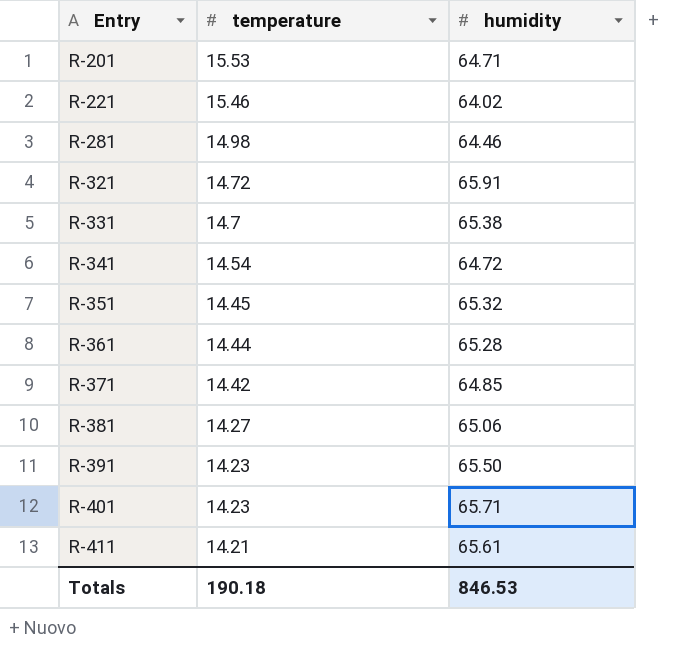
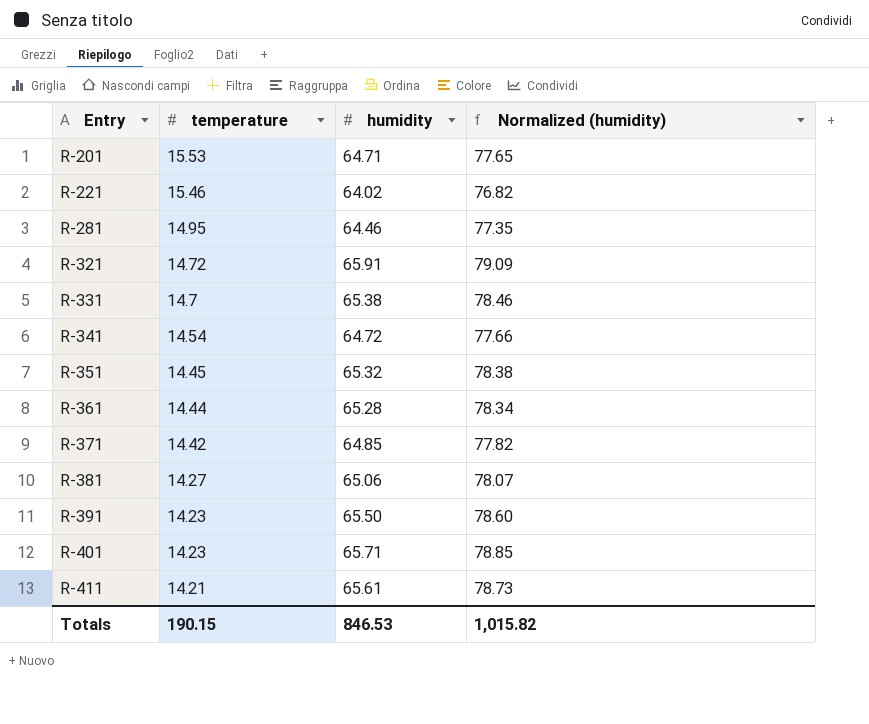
column Normalized (humidity) | formula: none -> [humidity] * 1.2
R-281 | temperature: 14.98 -> 14.95
Totals | temperature: 190.18 -> 190.15

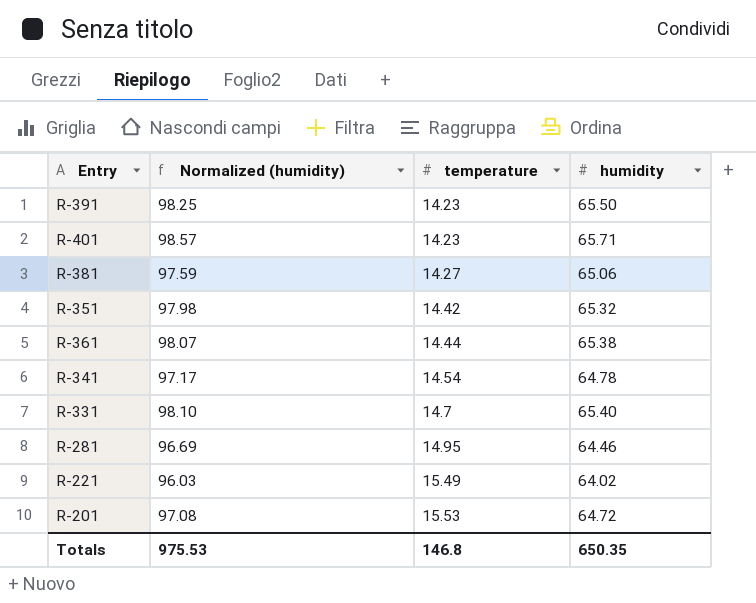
row order: Entry ascending -> temperature ascending
column Normalized (humidity) | formula: [humidity] * 1.2 -> [humidity] * 1.5
column Normalized (humidity) | position: 4 -> 2
row R-321: 14.72 | 65.91 | 79.09 -> none
row R-371: 14.42 | 64.85 | 77.82 -> none
row R-411: 14.21 | 65.61 | 78.73 -> none
R-351 | temperature: 14.45 -> 14.42
R-361 | humidity: 65.28 -> 65.38
R-341 | humidity: 64.72 -> 64.78
R-331 | humidity: 65.38 -> 65.40
R-221 | temperature: 15.46 -> 15.49
R-201 | humidity: 64.71 -> 64.72
Totals | Normalized (humidity): 1,015.82 -> 975.53
Totals | temperature: 190.15 -> 146.8
Totals | humidity: 846.53 -> 650.35

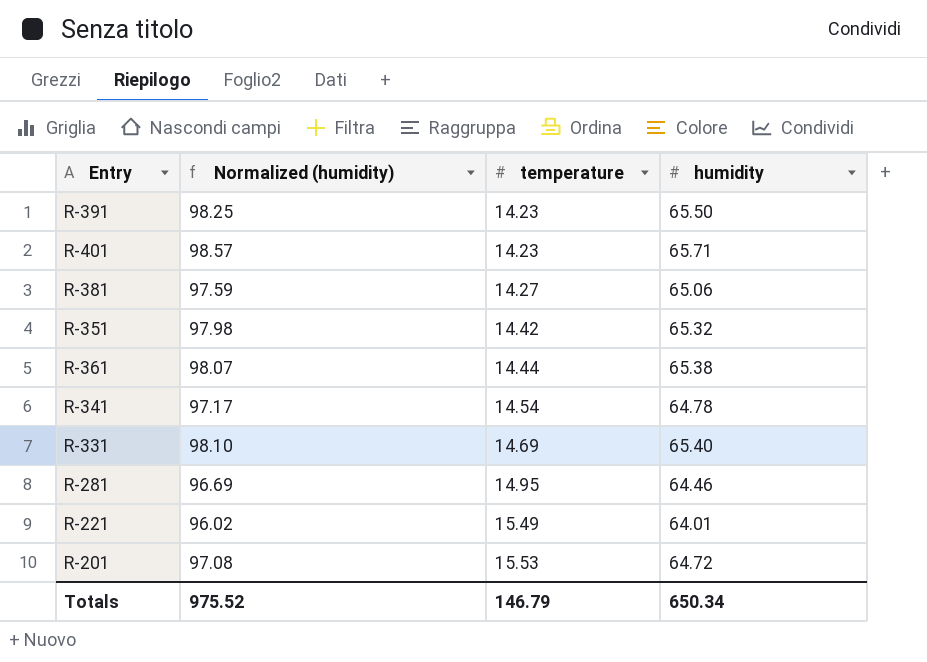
R-331 | temperature: 14.7 -> 14.69
R-221 | Normalized (humidity): 96.03 -> 96.02
R-221 | humidity: 64.02 -> 64.01
Totals | Normalized (humidity): 975.53 -> 975.52
Totals | temperature: 146.8 -> 146.79
Totals | humidity: 650.35 -> 650.34

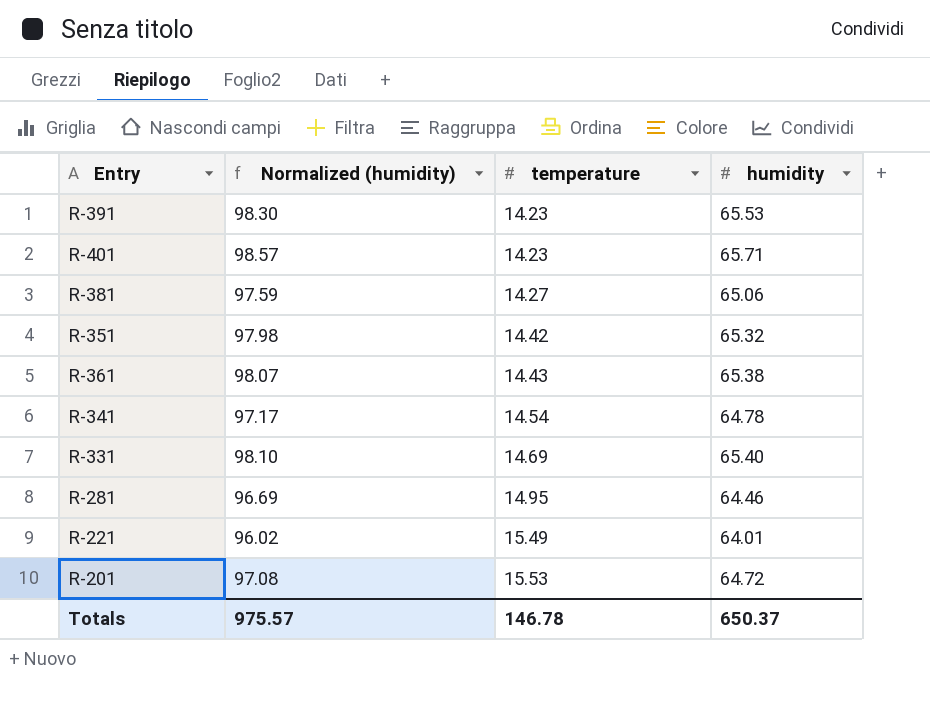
R-391 | Normalized (humidity): 98.25 -> 98.30
R-391 | humidity: 65.50 -> 65.53
R-361 | temperature: 14.44 -> 14.43
Totals | Normalized (humidity): 975.52 -> 975.57
Totals | temperature: 146.79 -> 146.78
Totals | humidity: 650.34 -> 650.37

